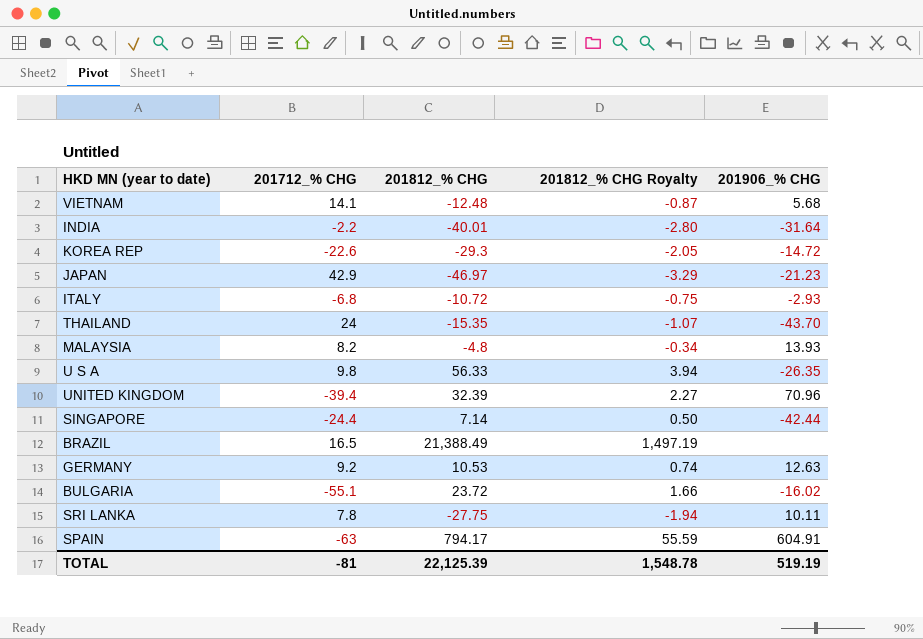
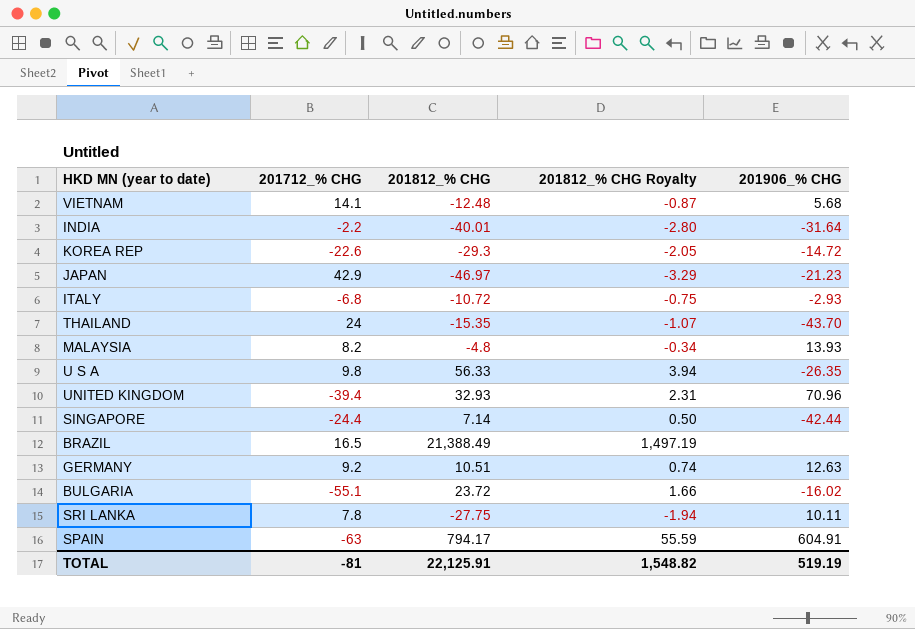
UNITED KINGDOM | 201812_% CHG: 32.39 -> 32.93
UNITED KINGDOM | 201812_% CHG Royalty: 2.27 -> 2.31
GERMANY | 201812_% CHG: 10.53 -> 10.51
TOTAL | 201812_% CHG: 22,125.39 -> 22,125.91
TOTAL | 201812_% CHG Royalty: 1,548.78 -> 1,548.82

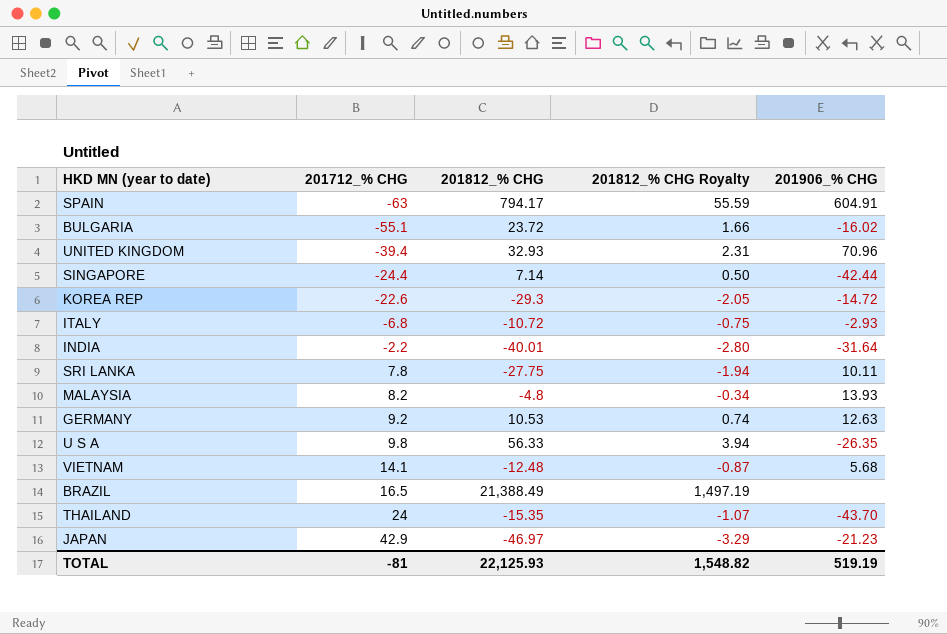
row order: none -> 201712_% CHG ascending
GERMANY | 201812_% CHG: 10.51 -> 10.53
TOTAL | 201812_% CHG: 22,125.91 -> 22,125.93

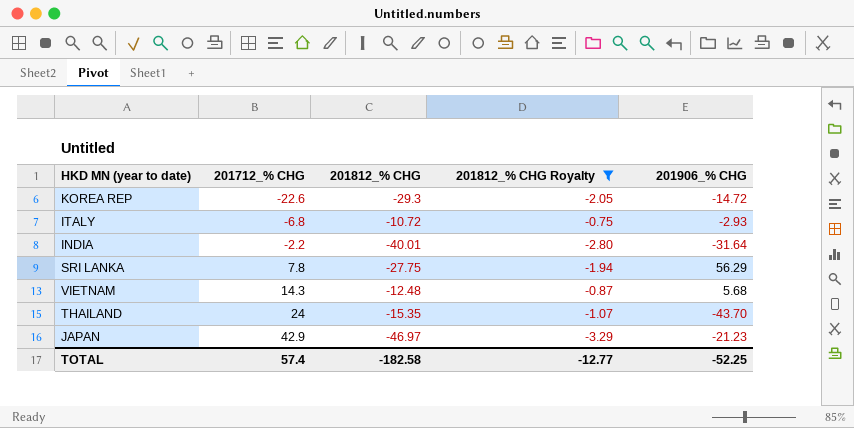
filter: none -> 201812_% CHG Royalty <= -0.75
SRI LANKA | 201906_% CHG: 10.11 -> 56.29
VIETNAM | 201712_% CHG: 14.1 -> 14.3
TOTAL | 201712_% CHG: -81 -> 57.4
TOTAL | 201812_% CHG: 22,125.93 -> -182.58
TOTAL | 201812_% CHG Royalty: 1,548.82 -> -12.77
TOTAL | 201906_% CHG: 519.19 -> -52.25

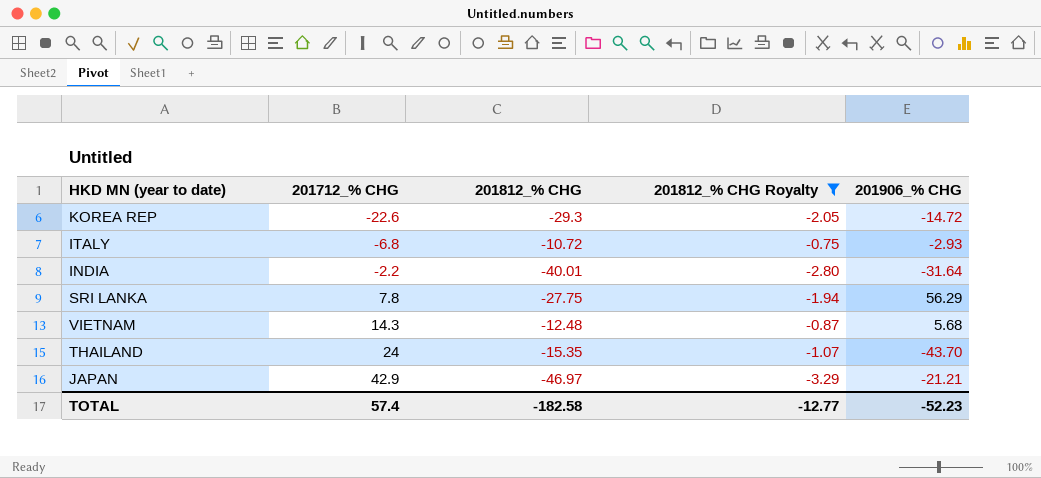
JAPAN | 201906_% CHG: -21.23 -> -21.21
TOTAL | 201906_% CHG: -52.25 -> -52.23

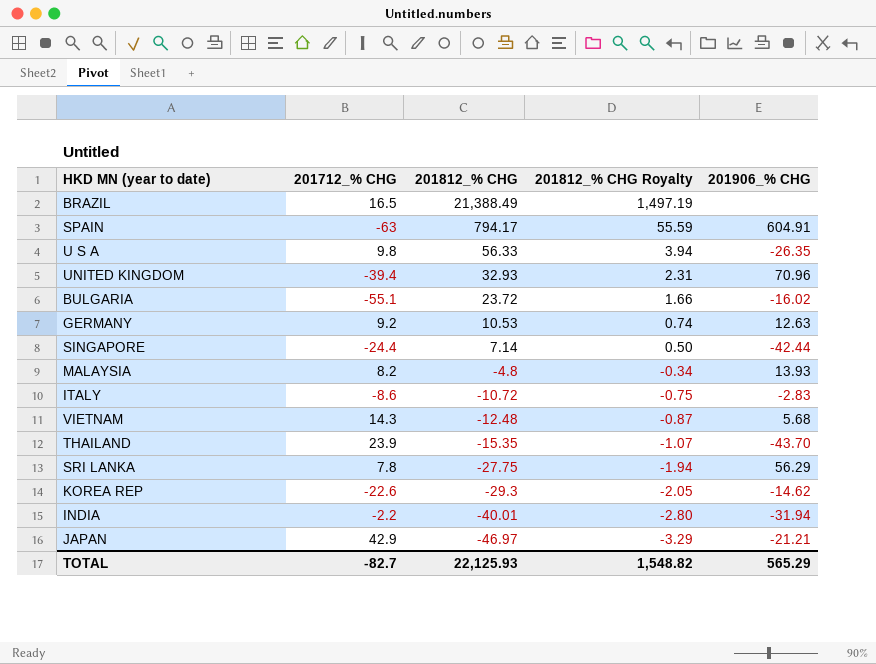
filter: 201812_% CHG Royalty <= -0.75 -> none
row order: 201712_% CHG ascending -> 201812_% CHG descending
ITALY | 201712_% CHG: -6.8 -> -8.6
ITALY | 201906_% CHG: -2.93 -> -2.83
THAILAND | 201712_% CHG: 24 -> 23.9
KOREA REP | 201906_% CHG: -14.72 -> -14.62
INDIA | 201906_% CHG: -31.64 -> -31.94
TOTAL | 201712_% CHG: 57.4 -> -82.7
TOTAL | 201812_% CHG: -182.58 -> 22,125.93
TOTAL | 201812_% CHG Royalty: -12.77 -> 1,548.82
TOTAL | 201906_% CHG: -52.23 -> 565.29

